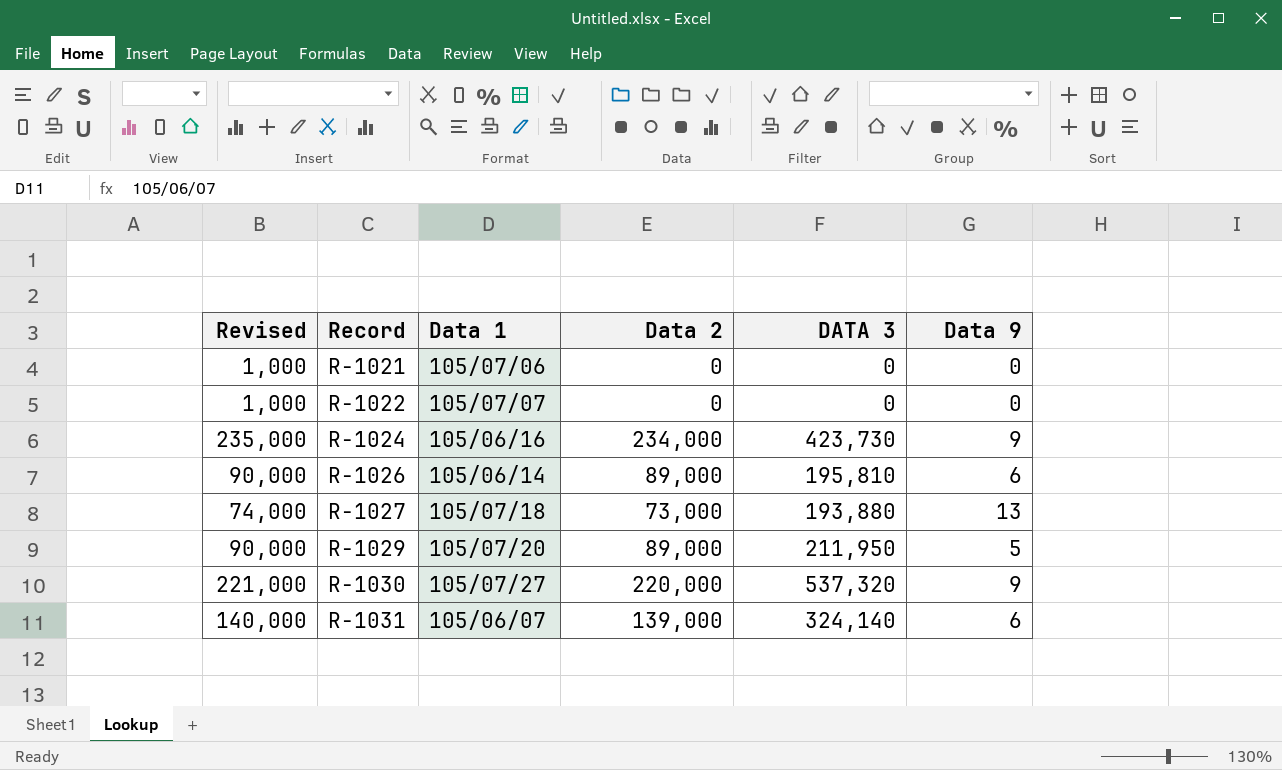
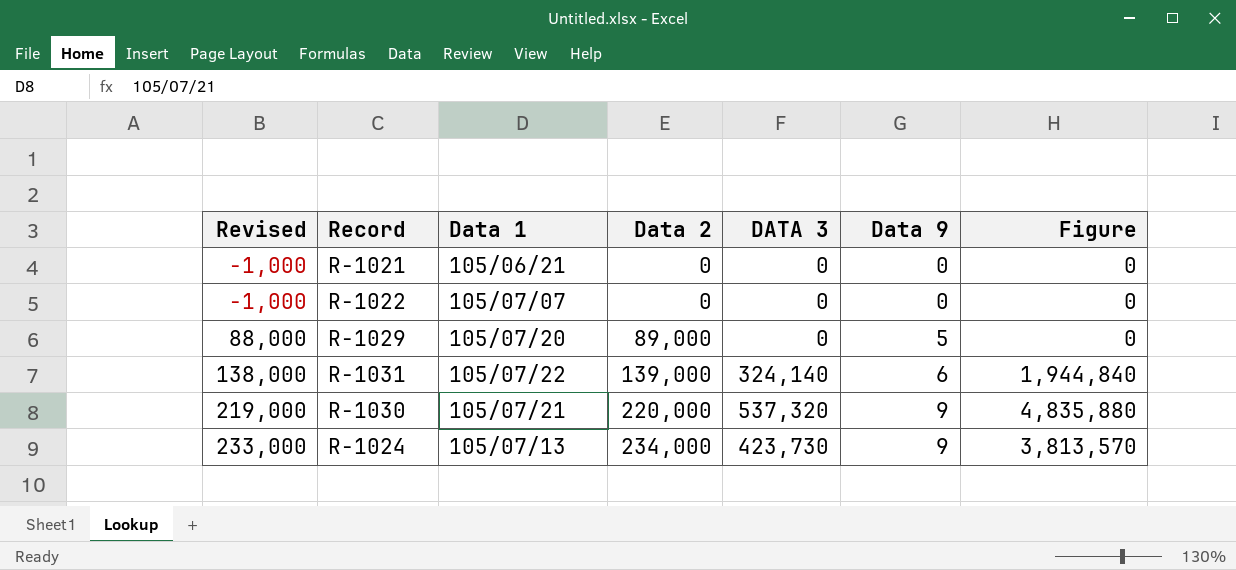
row order: Record ascending -> Revised ascending
column Revised | formula: [Data 2] + 1000 -> [Data 2] - 1000
column Figure | formula: none -> [DATA 3] * [Data 9]
row R-1026: 90,000 | 105/06/14 | 89,000 | 195,810 | 6 -> none
row R-1027: 74,000 | 105/07/18 | 73,000 | 193,880 | 13 -> none
R-1021 | Data 1: 105/07/06 -> 105/06/21
R-1029 | DATA 3: 211,950 -> 0
R-1031 | Data 1: 105/06/07 -> 105/07/22
R-1030 | Data 1: 105/07/27 -> 105/07/21
R-1024 | Data 1: 105/06/16 -> 105/07/13

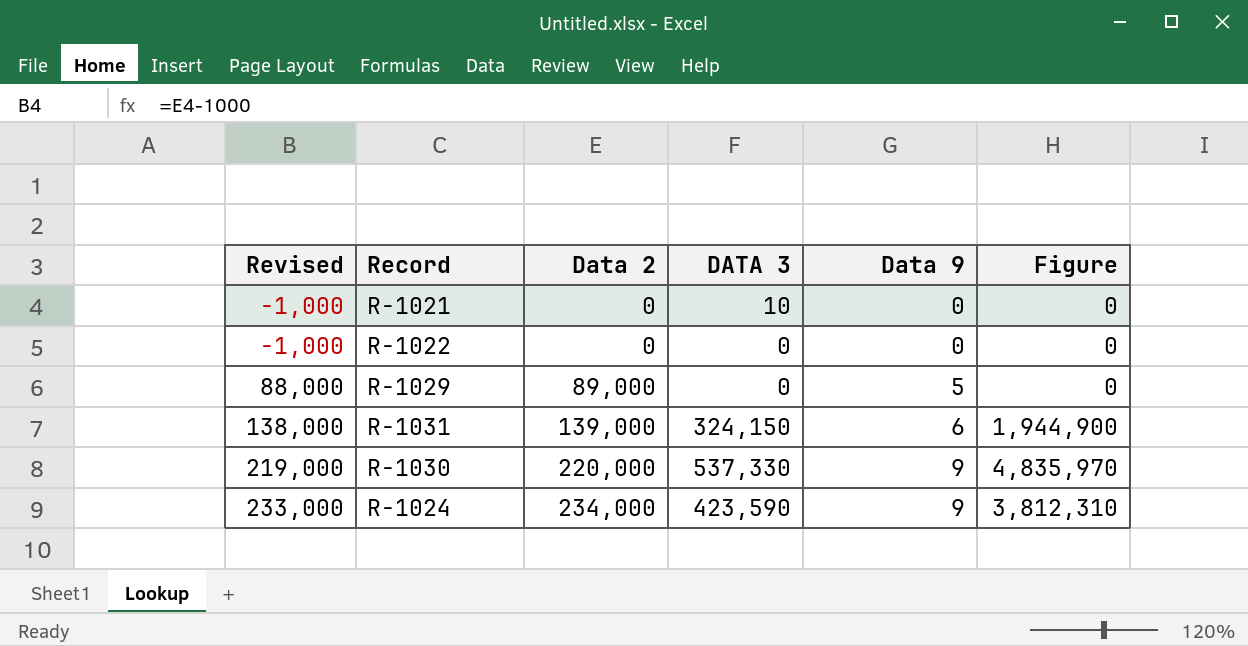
column Data 1 | position: 3 -> none
R-1021 | DATA 3: 0 -> 10
R-1031 | DATA 3: 324,140 -> 324,150
R-1031 | Figure: 1,944,840 -> 1,944,900
R-1030 | DATA 3: 537,320 -> 537,330
R-1030 | Figure: 4,835,880 -> 4,835,970
R-1024 | DATA 3: 423,730 -> 423,590
R-1024 | Figure: 3,813,570 -> 3,812,310

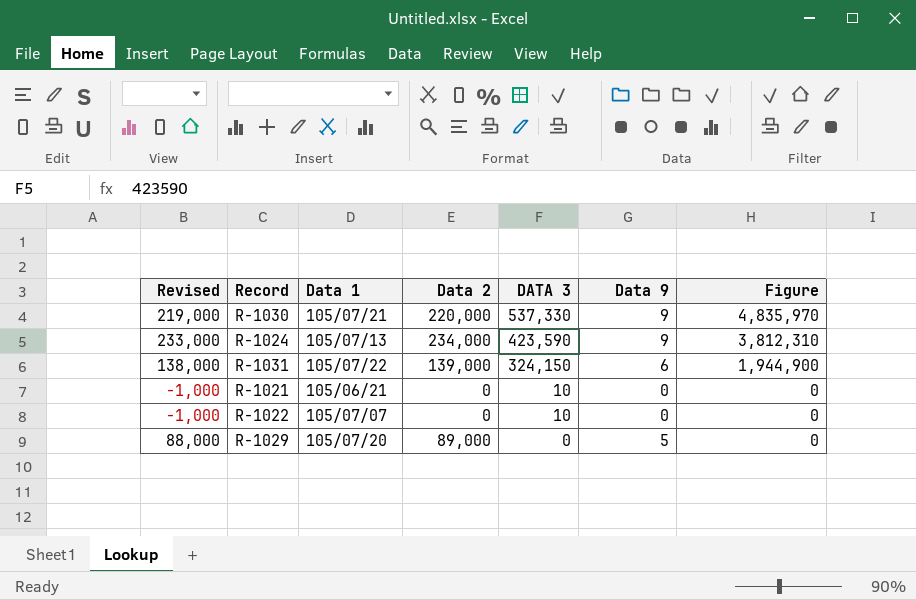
row order: Revised ascending -> DATA 3 descending
column Data 1 | position: none -> 3
R-1022 | DATA 3: 0 -> 10

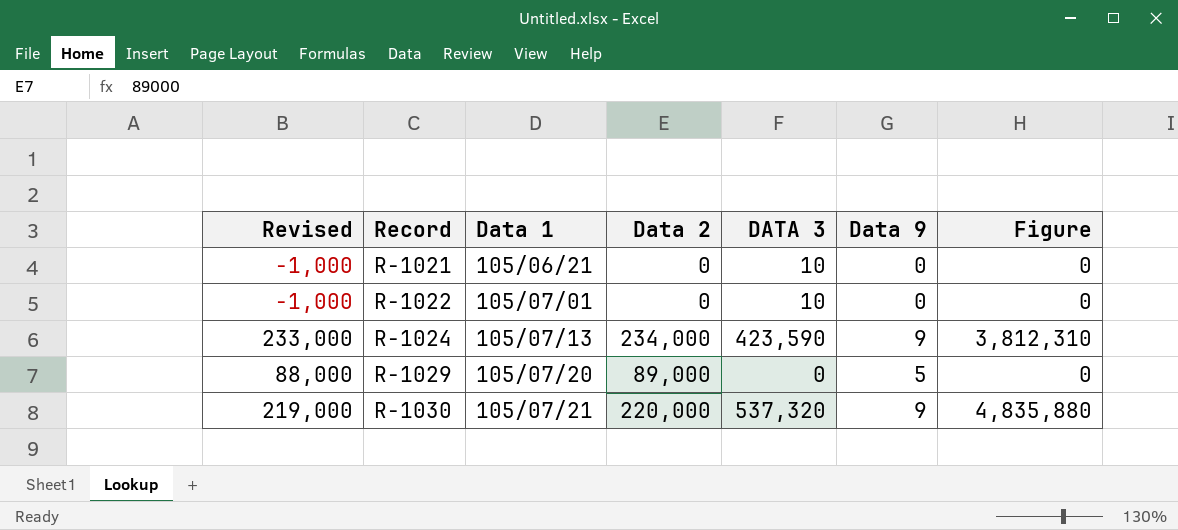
row order: DATA 3 descending -> Record ascending
row R-1031: 138,000 | 105/07/22 | 139,000 | 324,150 | 6 | 1,944,900 -> none
R-1022 | Data 1: 105/07/07 -> 105/07/01
R-1030 | DATA 3: 537,330 -> 537,320
R-1030 | Figure: 4,835,970 -> 4,835,880

